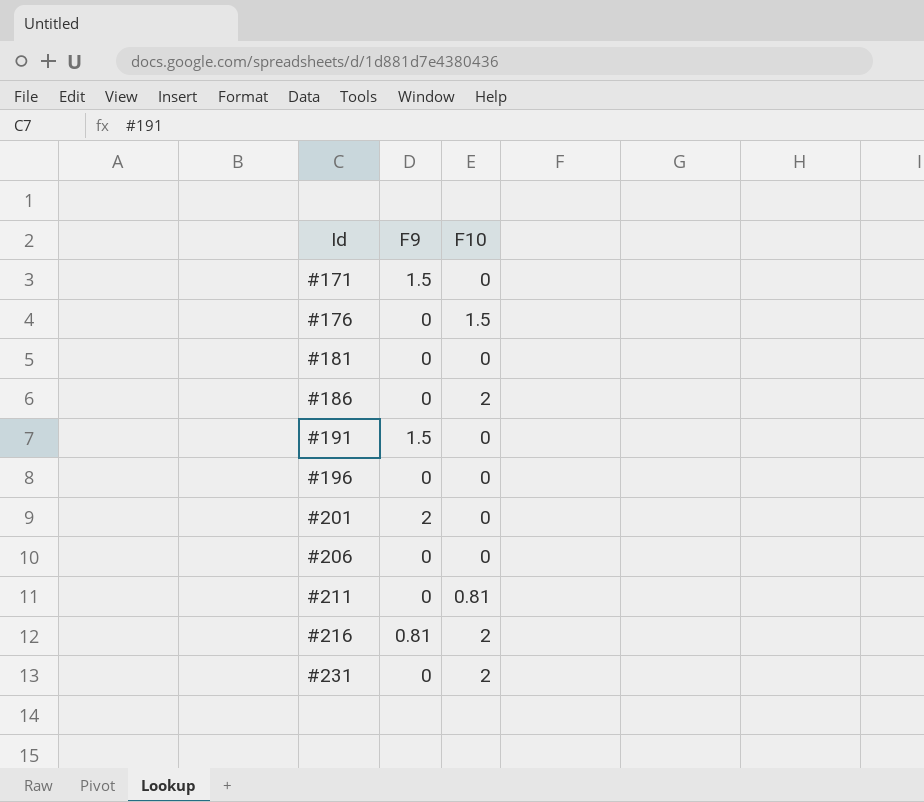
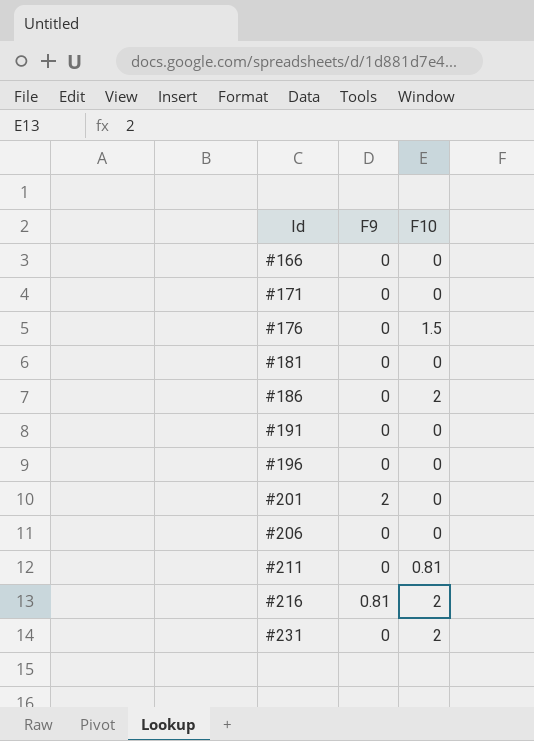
row #166: none -> 0 | 0
#171 | F9: 1.5 -> 0
#191 | F9: 1.5 -> 0

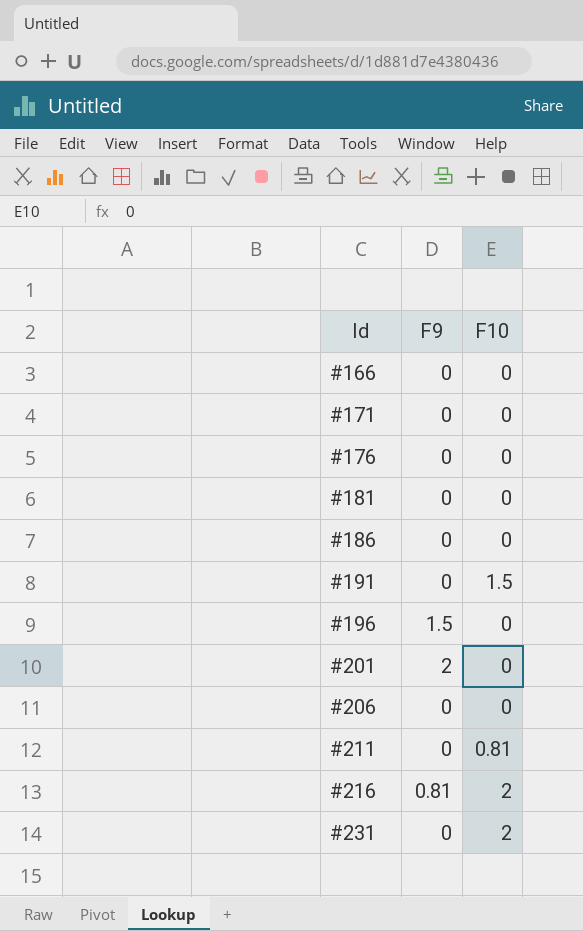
#176 | F10: 1.5 -> 0
#186 | F10: 2 -> 0
#191 | F10: 0 -> 1.5
#196 | F9: 0 -> 1.5

